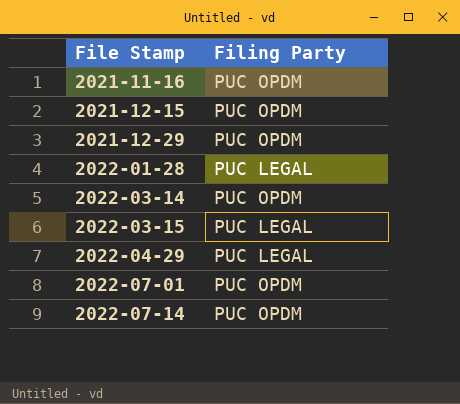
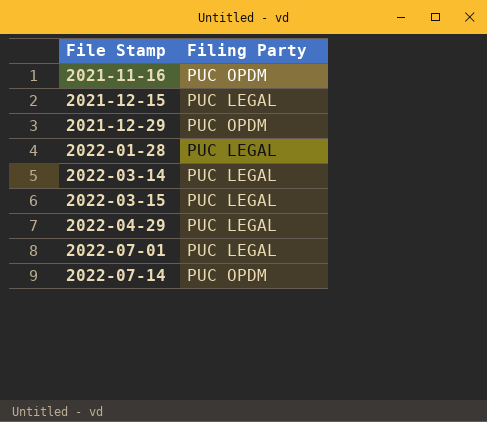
2021-12-15 | Filing Party: PUC OPDM -> PUC LEGAL
2022-03-14 | Filing Party: PUC OPDM -> PUC LEGAL
2022-07-01 | Filing Party: PUC OPDM -> PUC LEGAL

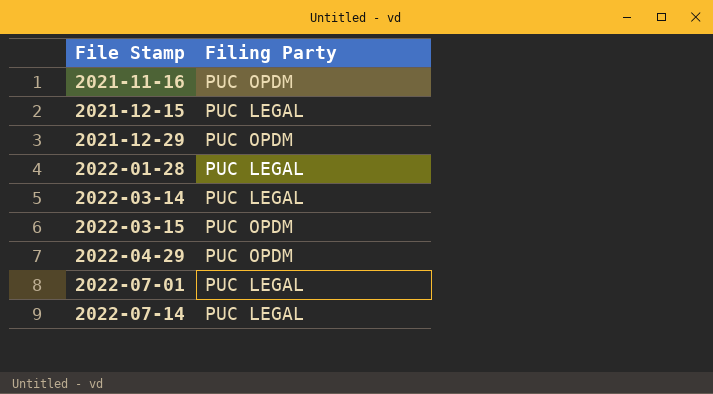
2022-03-15 | Filing Party: PUC LEGAL -> PUC OPDM
2022-04-29 | Filing Party: PUC LEGAL -> PUC OPDM
2022-07-14 | Filing Party: PUC OPDM -> PUC LEGAL

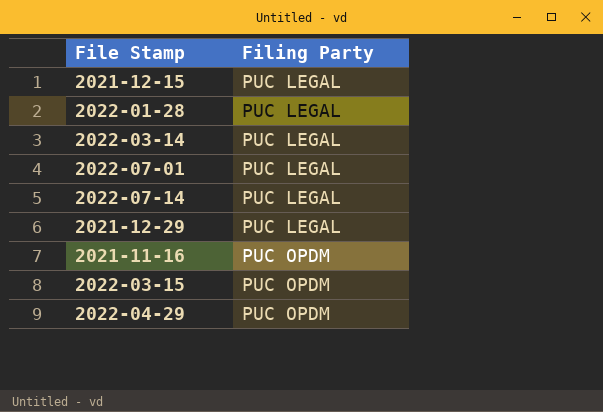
row order: File Stamp ascending -> Filing Party ascending
2021-12-29 | Filing Party: PUC OPDM -> PUC LEGAL

